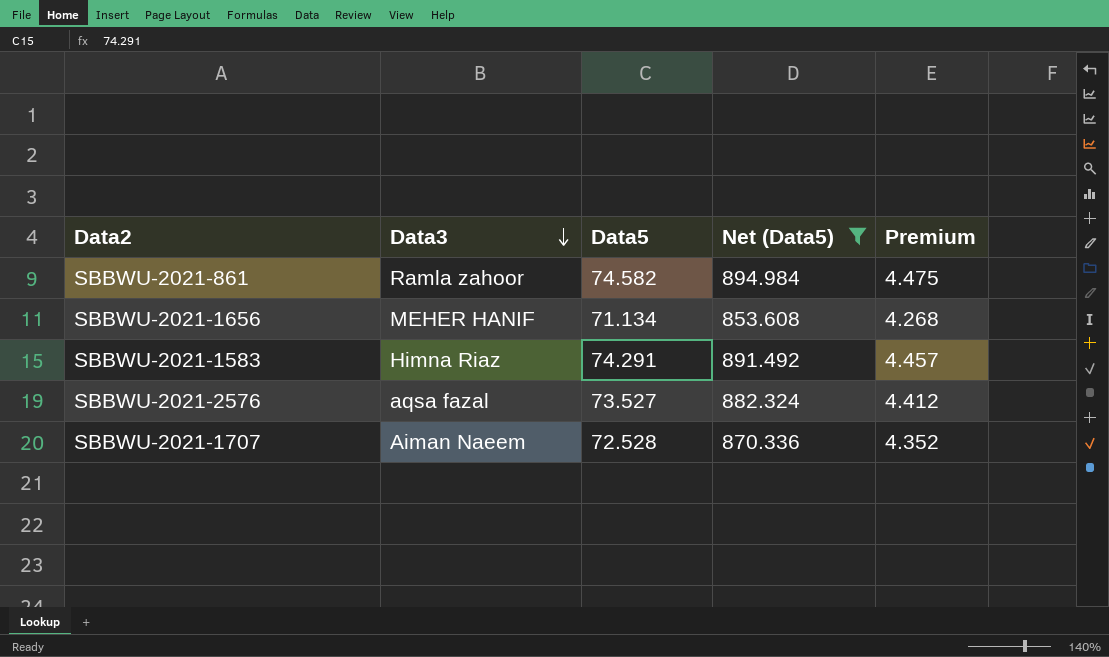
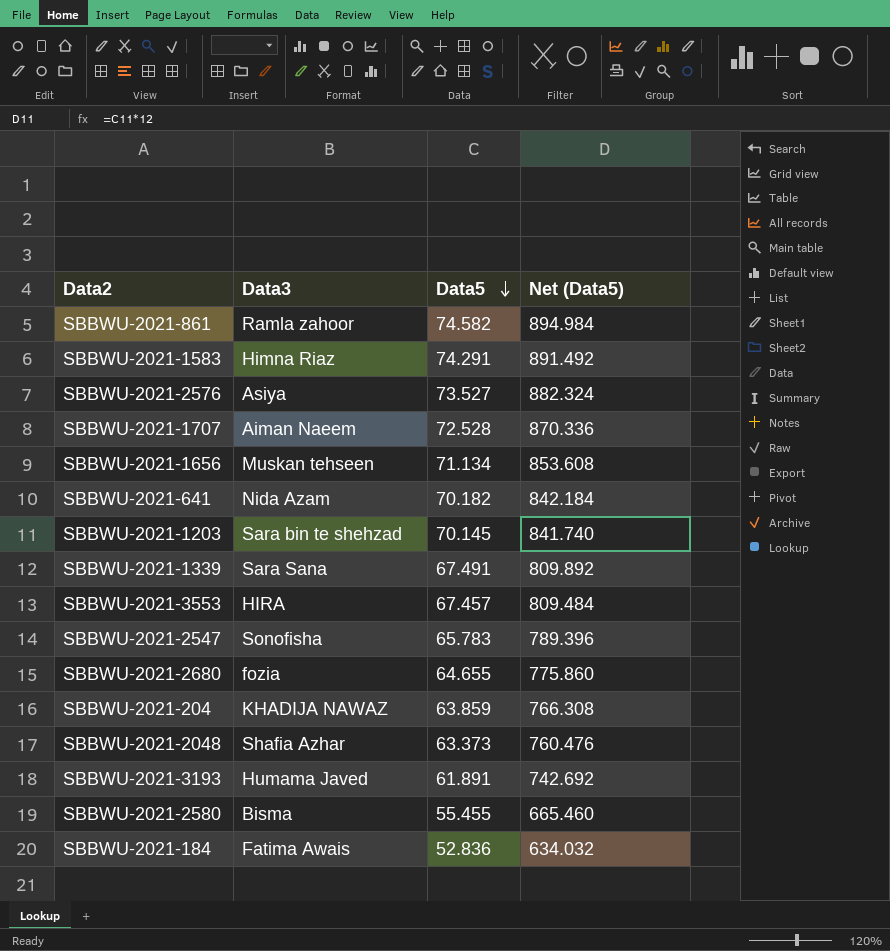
filter: Net (Data5) >= 853.608 -> none
row order: Data3 descending -> Data5 descending
column Premium | formula: [Data5] * 0.06 -> none
SBBWU-2021-2576 | Data3: aqsa fazal -> Asiya
SBBWU-2021-1656 | Data3: MEHER HANIF -> Muskan tehseen

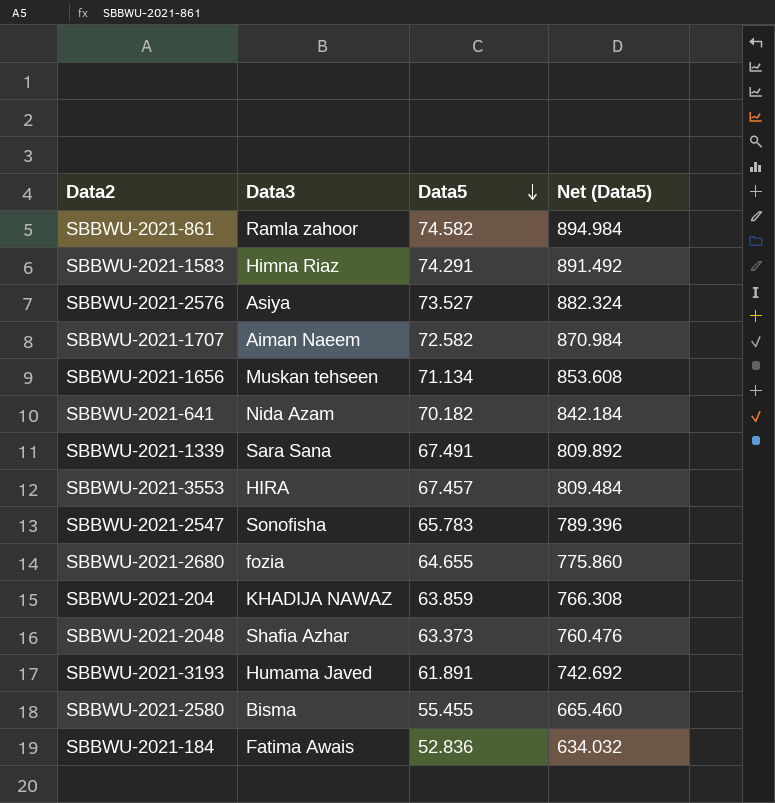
row SBBWU-2021-1203: Sara bin te shehzad | 70.145 | 841.740 -> none
SBBWU-2021-1707 | Data5: 72.528 -> 72.582
SBBWU-2021-1707 | Net (Data5): 870.336 -> 870.984

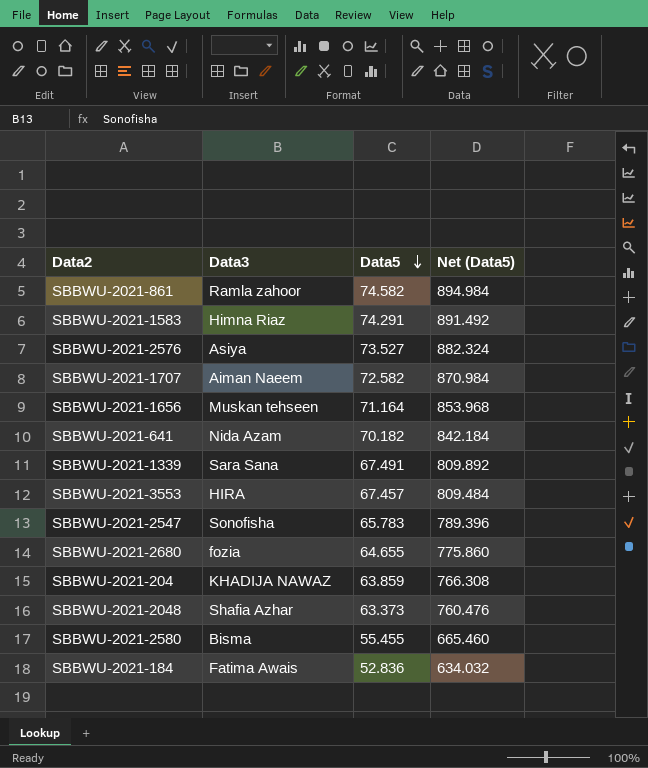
row SBBWU-2021-3193: Humama Javed | 61.891 | 742.692 -> none
SBBWU-2021-1656 | Data5: 71.134 -> 71.164
SBBWU-2021-1656 | Net (Data5): 853.608 -> 853.968

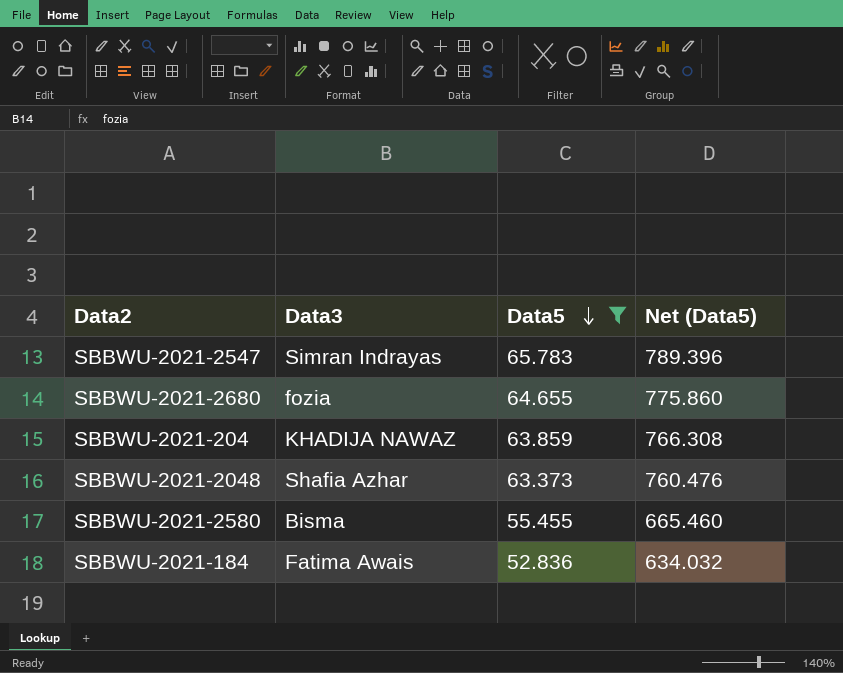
filter: none -> Data5 <= 65.783
SBBWU-2021-2547 | Data3: Sonofisha -> Simran Indrayas

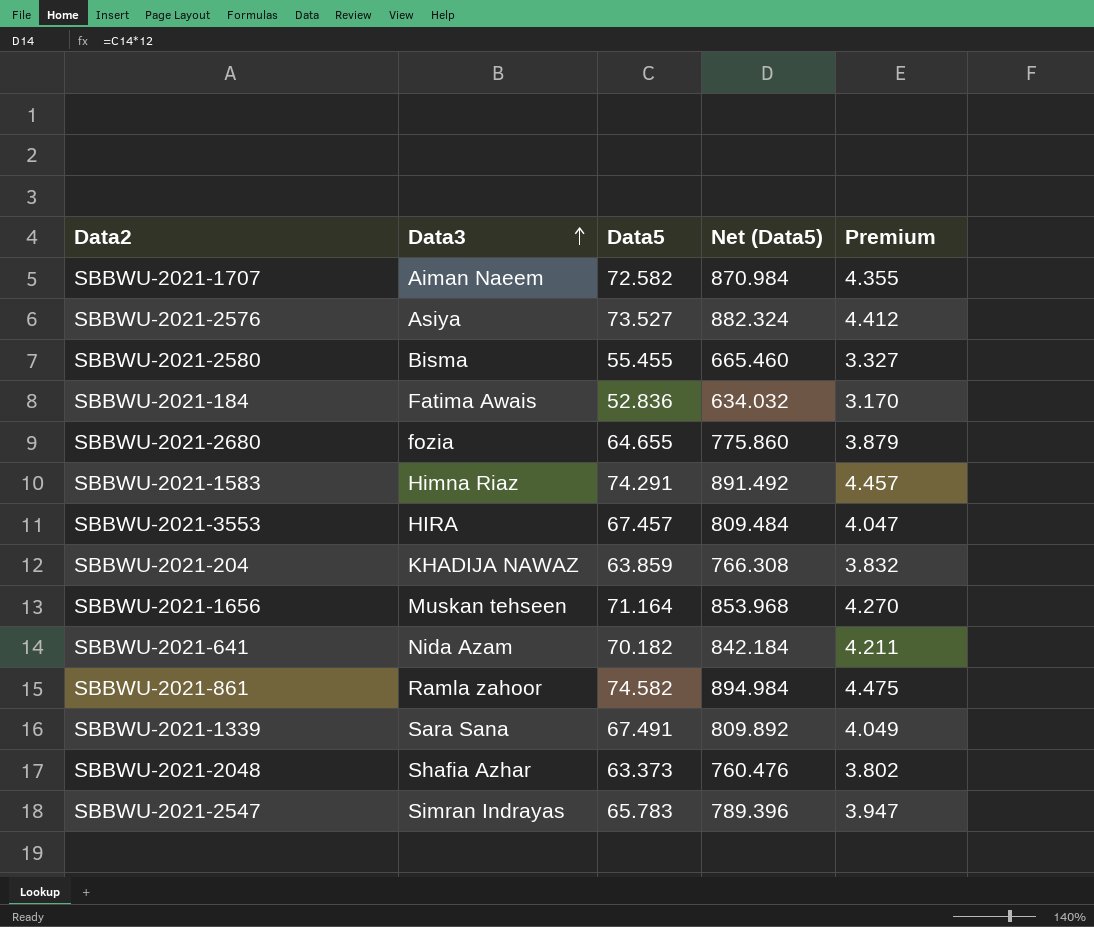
filter: Data5 <= 65.783 -> none
row order: Data5 descending -> Data3 ascending
column Premium | formula: none -> [Data5] * 0.06

